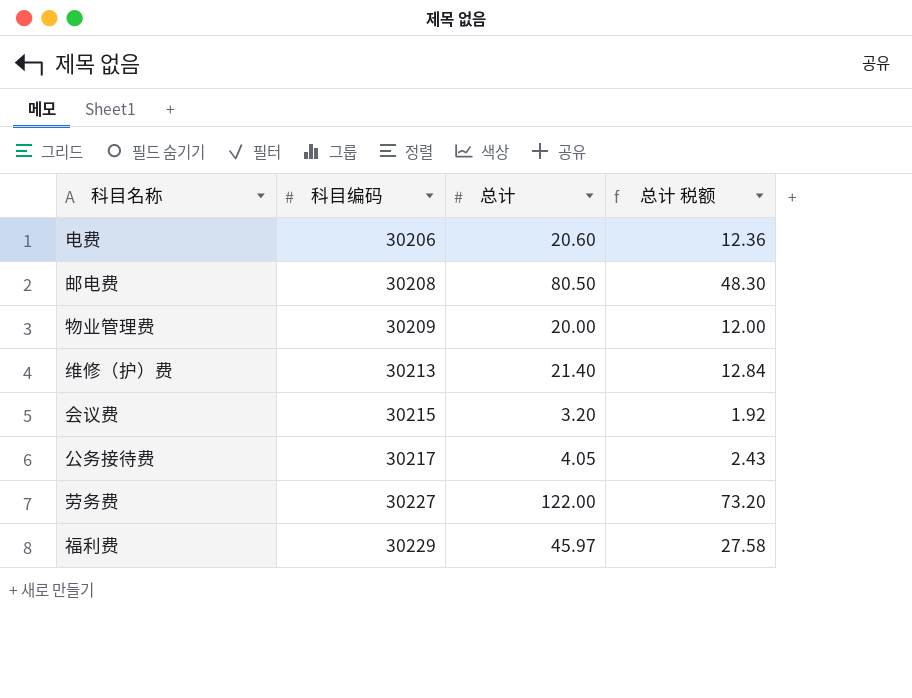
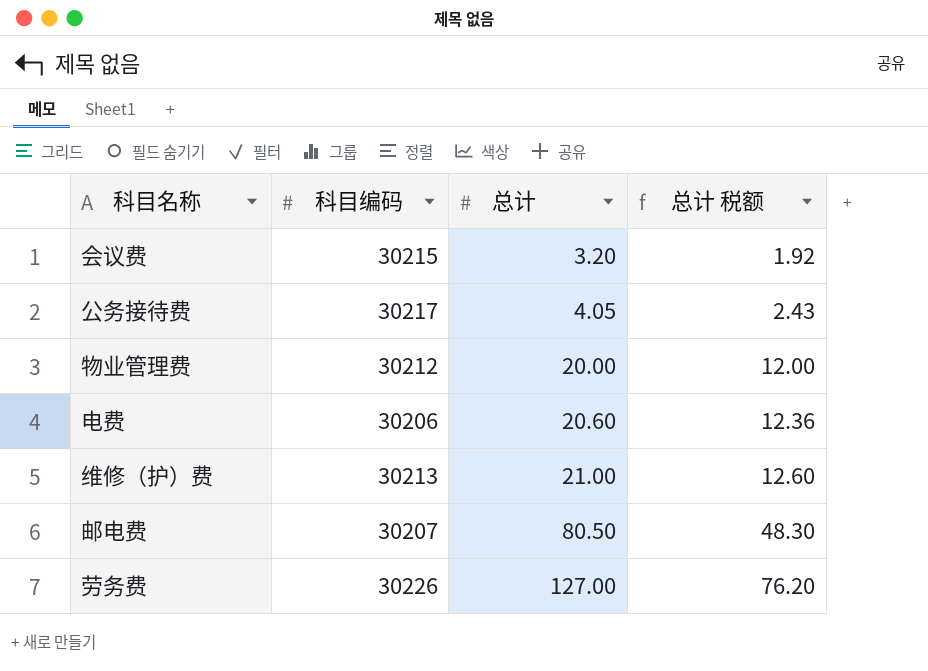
row order: 科目编码 ascending -> 总计 ascending
row 福利费: 30229 | 45.97 | 27.58 -> none
物业管理费 | 科目编码: 30209 -> 30212
维修（护）费 | 总计: 21.40 -> 21.00
维修（护）费 | 总计 税额: 12.84 -> 12.60
邮电费 | 科目编码: 30208 -> 30207
劳务费 | 科目编码: 30227 -> 30226
劳务费 | 总计: 122.00 -> 127.00
劳务费 | 总计 税额: 73.20 -> 76.20

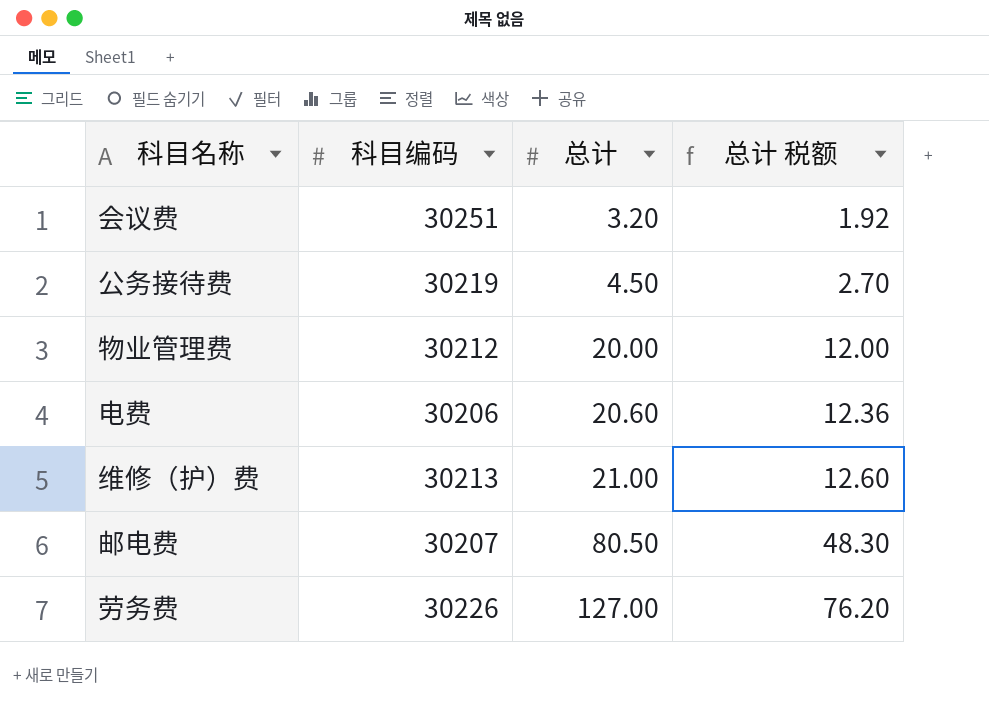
会议费 | 科目编码: 30215 -> 30251
公务接待费 | 科目编码: 30217 -> 30219
公务接待费 | 总计: 4.05 -> 4.50
公务接待费 | 总计 税额: 2.43 -> 2.70

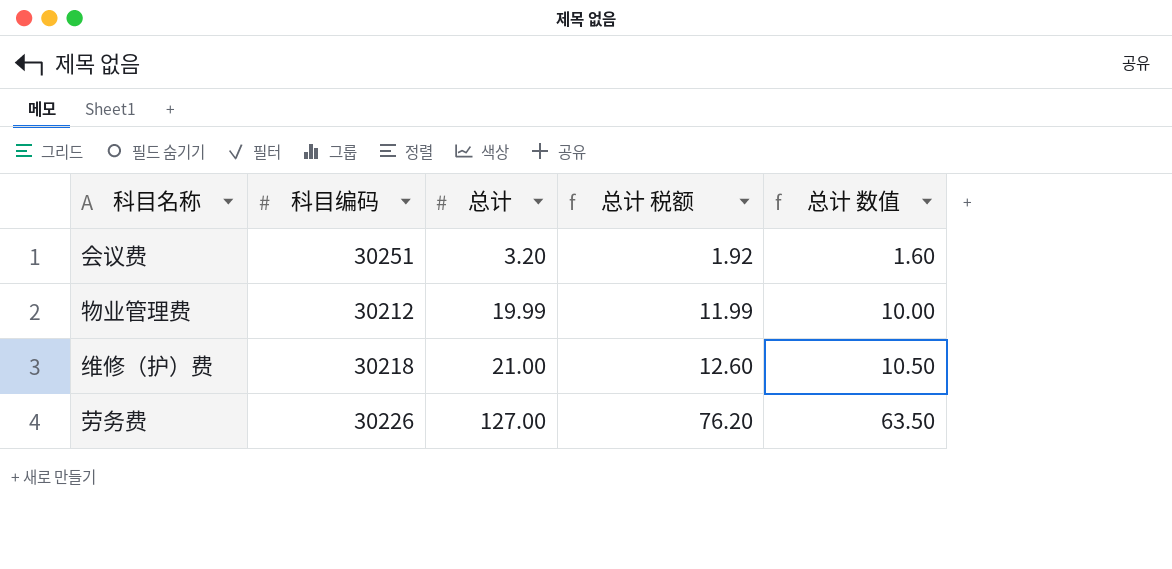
column 总计 数值 | formula: none -> [总计] * 0.5
row 公务接待费: 30219 | 4.50 | 2.70 -> none
row 电费: 30206 | 20.60 | 12.36 -> none
row 邮电费: 30207 | 80.50 | 48.30 -> none
物业管理费 | 总计: 20.00 -> 19.99
物业管理费 | 总计 税额: 12.00 -> 11.99
维修（护）费 | 科目编码: 30213 -> 30218

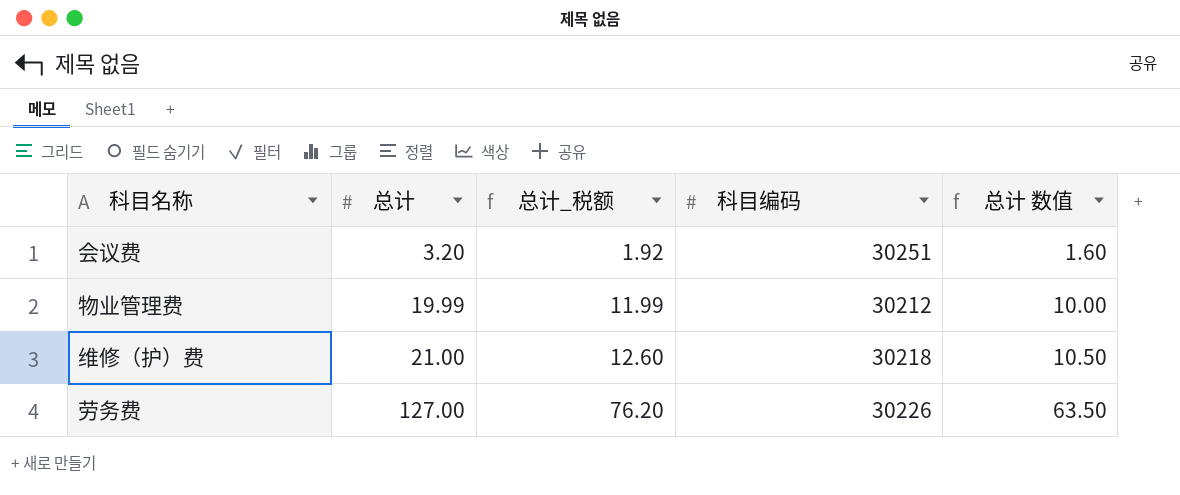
column name: 总计 税额 -> 总计_税额
column 科目编码 | position: 2 -> 4

